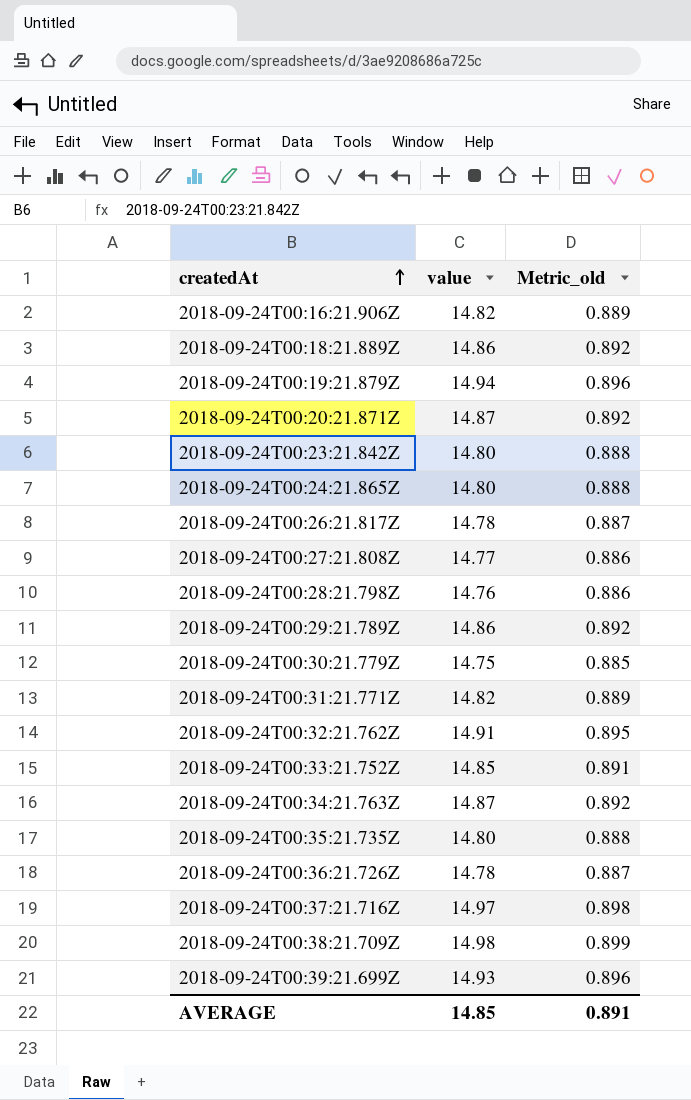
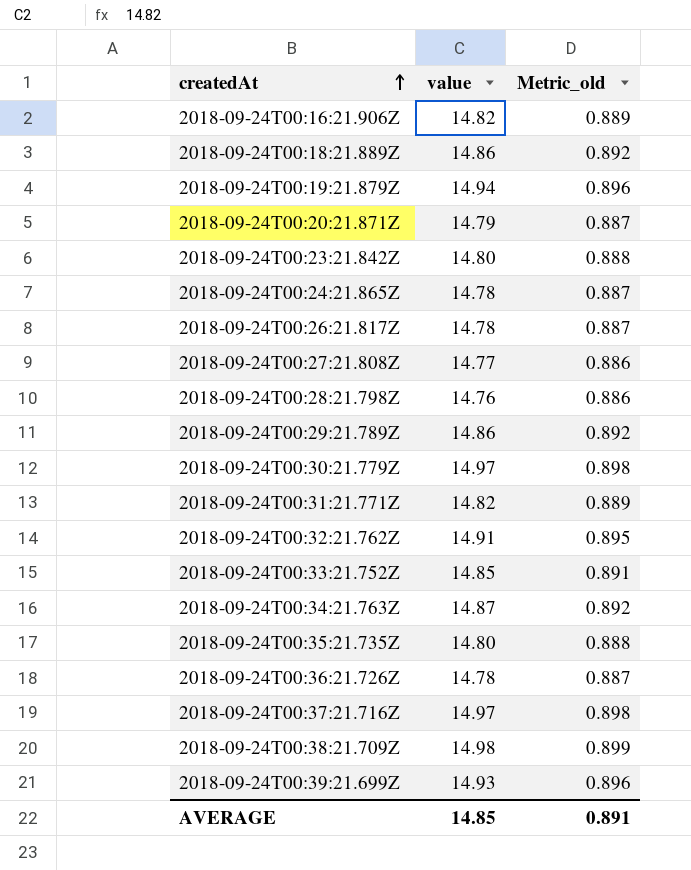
2018-09-24T00:20:21.871Z | value: 14.87 -> 14.79
2018-09-24T00:20:21.871Z | Metric_old: 0.892 -> 0.887
2018-09-24T00:24:21.865Z | value: 14.80 -> 14.78
2018-09-24T00:24:21.865Z | Metric_old: 0.888 -> 0.887
2018-09-24T00:30:21.779Z | value: 14.75 -> 14.97
2018-09-24T00:30:21.779Z | Metric_old: 0.885 -> 0.898

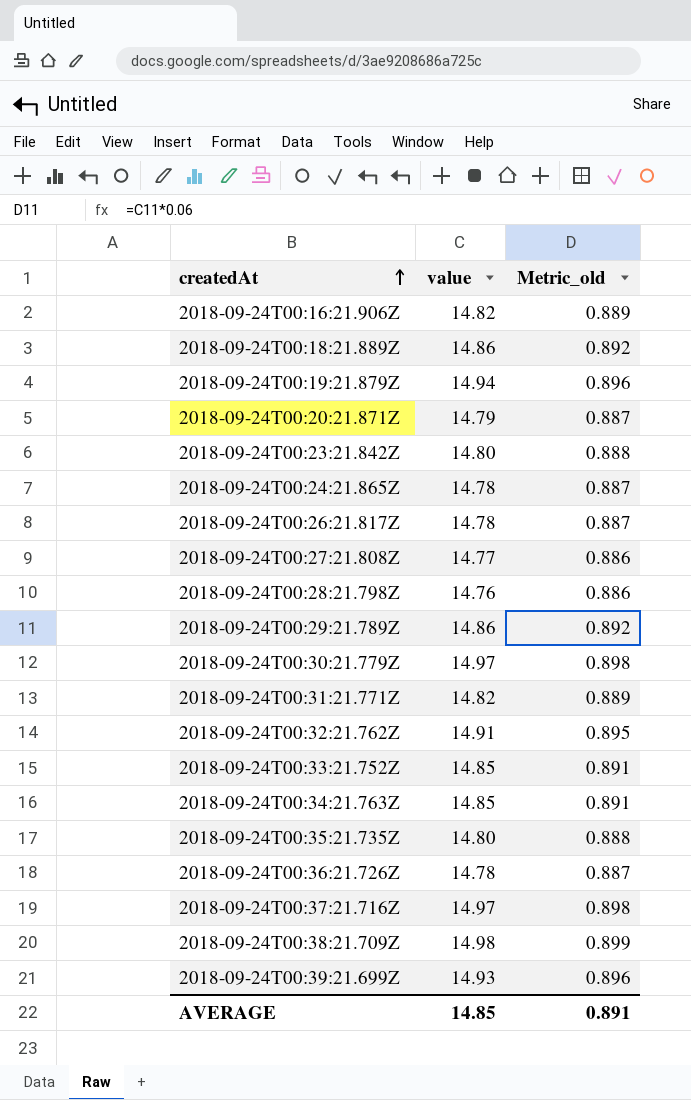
2018-09-24T00:34:21.763Z | value: 14.87 -> 14.85
2018-09-24T00:34:21.763Z | Metric_old: 0.892 -> 0.891

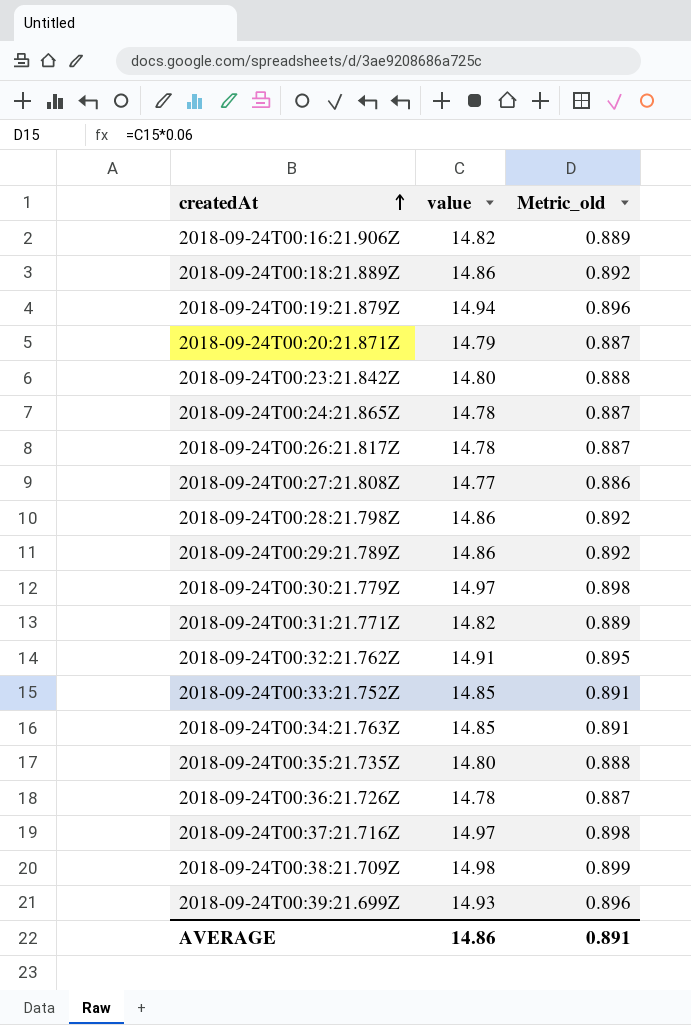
2018-09-24T00:28:21.798Z | value: 14.76 -> 14.86
2018-09-24T00:28:21.798Z | Metric_old: 0.886 -> 0.892
AVERAGE | value: 14.85 -> 14.86

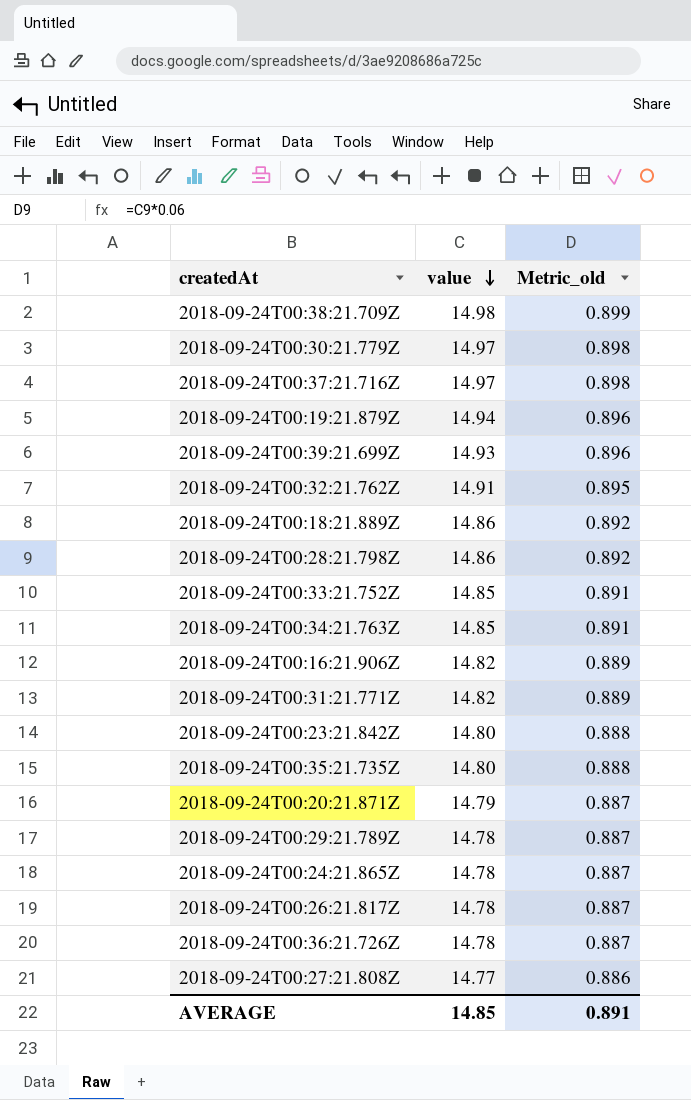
row order: createdAt ascending -> value descending
2018-09-24T00:29:21.789Z | value: 14.86 -> 14.78
2018-09-24T00:29:21.789Z | Metric_old: 0.892 -> 0.887
AVERAGE | value: 14.86 -> 14.85

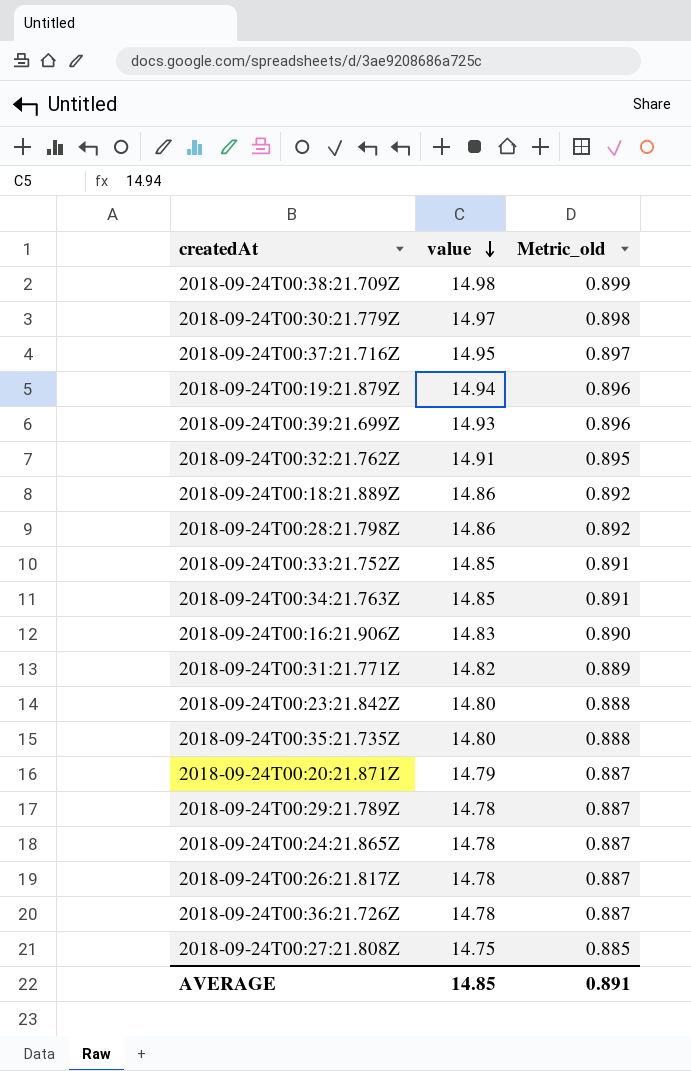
2018-09-24T00:37:21.716Z | value: 14.97 -> 14.95
2018-09-24T00:37:21.716Z | Metric_old: 0.898 -> 0.897
2018-09-24T00:16:21.906Z | value: 14.82 -> 14.83
2018-09-24T00:16:21.906Z | Metric_old: 0.889 -> 0.890
2018-09-24T00:27:21.808Z | value: 14.77 -> 14.75
2018-09-24T00:27:21.808Z | Metric_old: 0.886 -> 0.885

